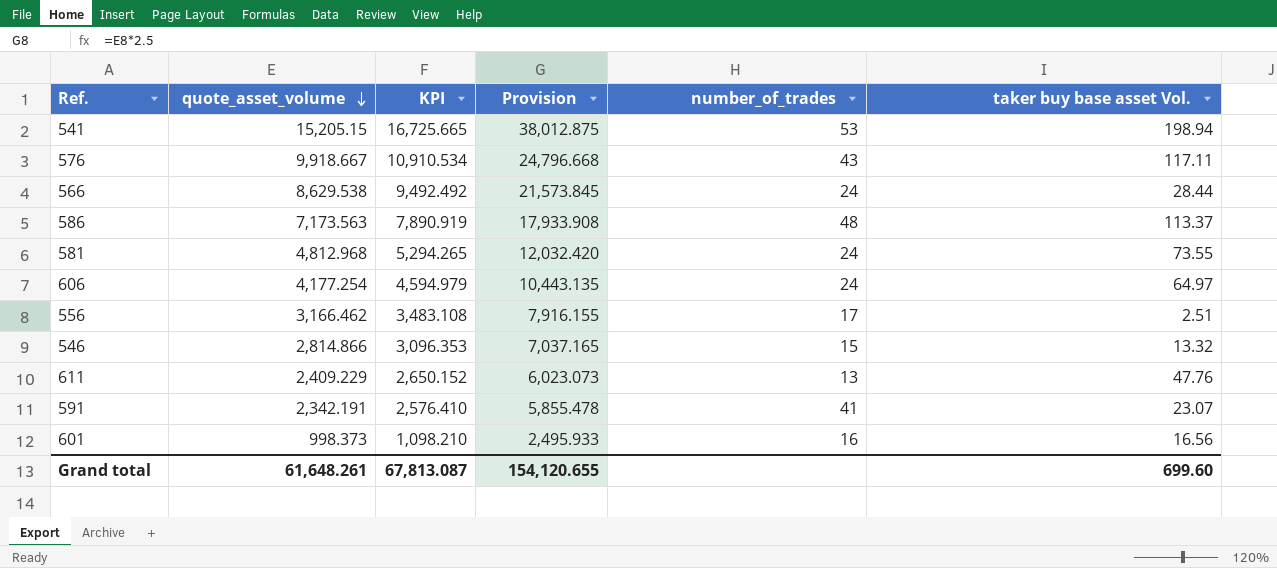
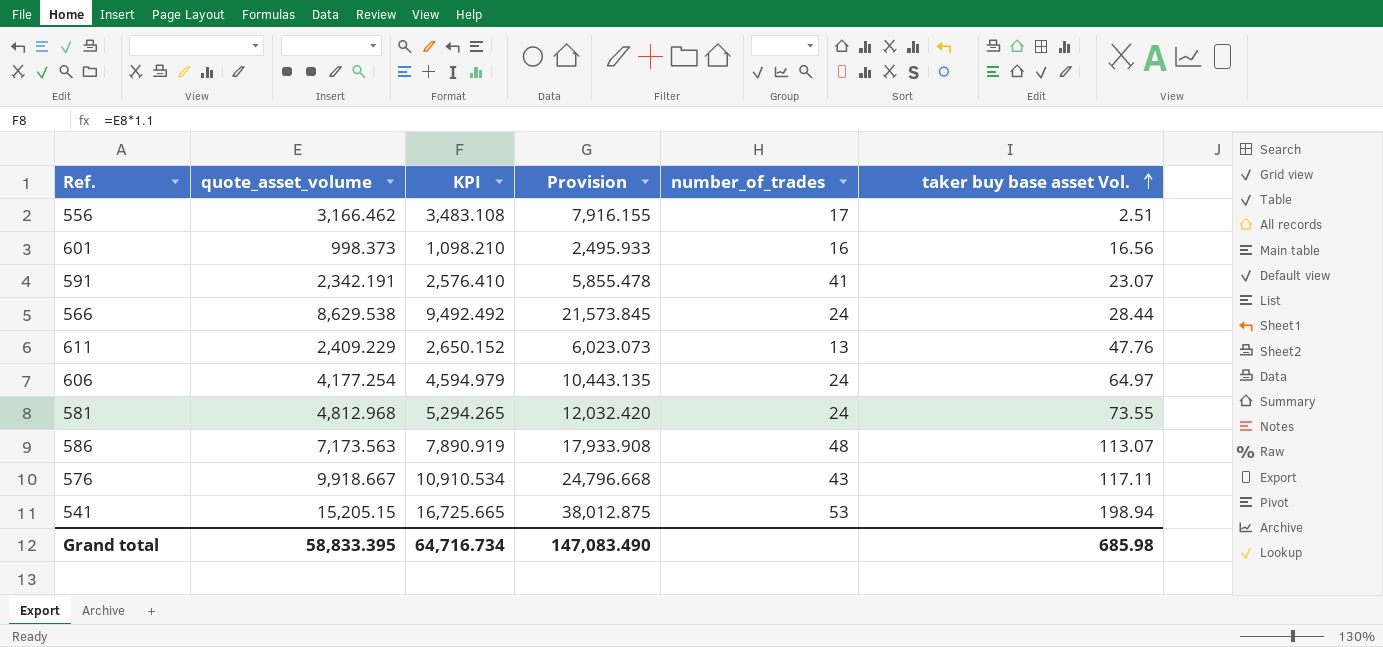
row order: quote_asset_volume descending -> taker buy base asset Vol. ascending
row 546: 2,814.866 | 3,096.353 | 7,037.165 | 15 | 13.32 -> none
586 | taker buy base asset Vol.: 113.37 -> 113.07
Grand total | quote_asset_volume: 61,648.261 -> 58,833.395
Grand total | KPI: 67,813.087 -> 64,716.734
Grand total | Provision: 154,120.655 -> 147,083.490
Grand total | taker buy base asset Vol.: 699.60 -> 685.98

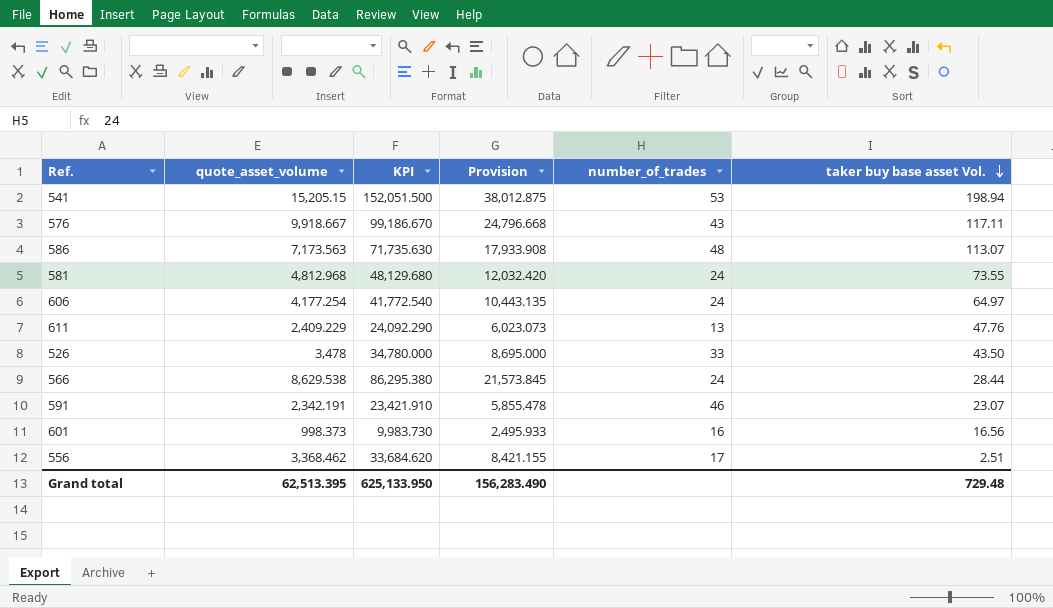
row order: taker buy base asset Vol. ascending -> taker buy base asset Vol. descending
column KPI | formula: [quote_asset_volume] * 1.1 -> [quote_asset_volume] * 10
row 526: none -> 3,478 | 34,780.000 | 8,695.000 | 33 | 43.50
591 | number_of_trades: 41 -> 46
556 | quote_asset_volume: 3,166.462 -> 3,368.462
556 | Provision: 7,916.155 -> 8,421.155
Grand total | quote_asset_volume: 58,833.395 -> 62,513.395
Grand total | KPI: 64,716.734 -> 625,133.950
Grand total | Provision: 147,083.490 -> 156,283.490
Grand total | taker buy base asset Vol.: 685.98 -> 729.48

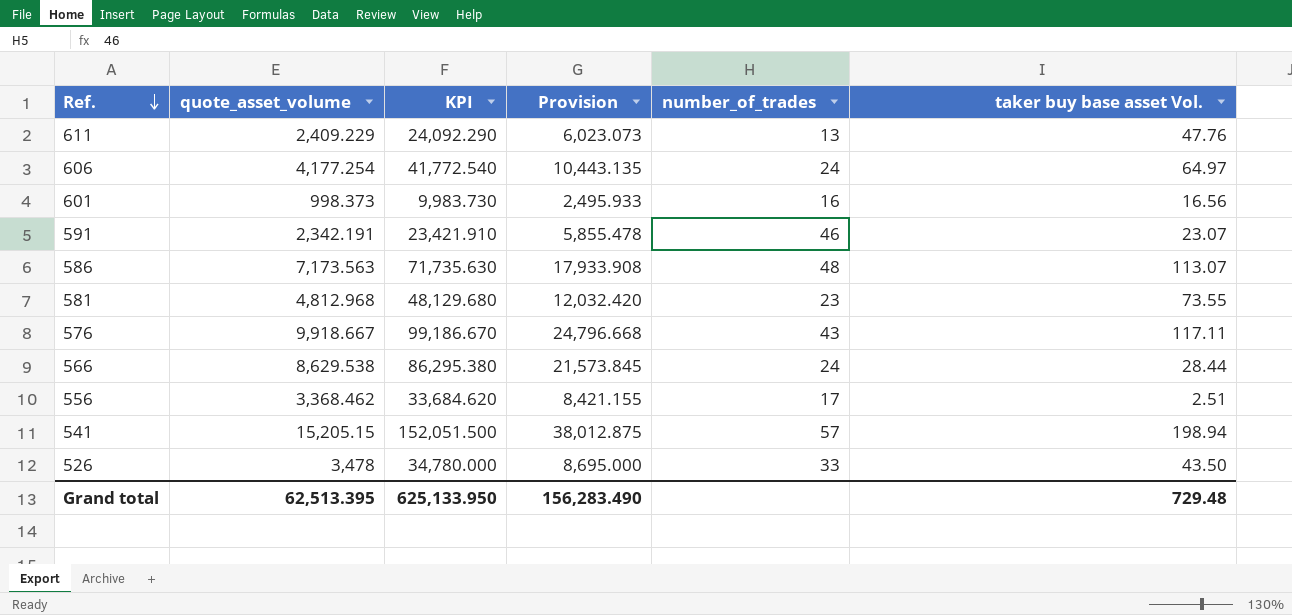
row order: taker buy base asset Vol. descending -> Ref. descending
581 | number_of_trades: 24 -> 23
541 | number_of_trades: 53 -> 57

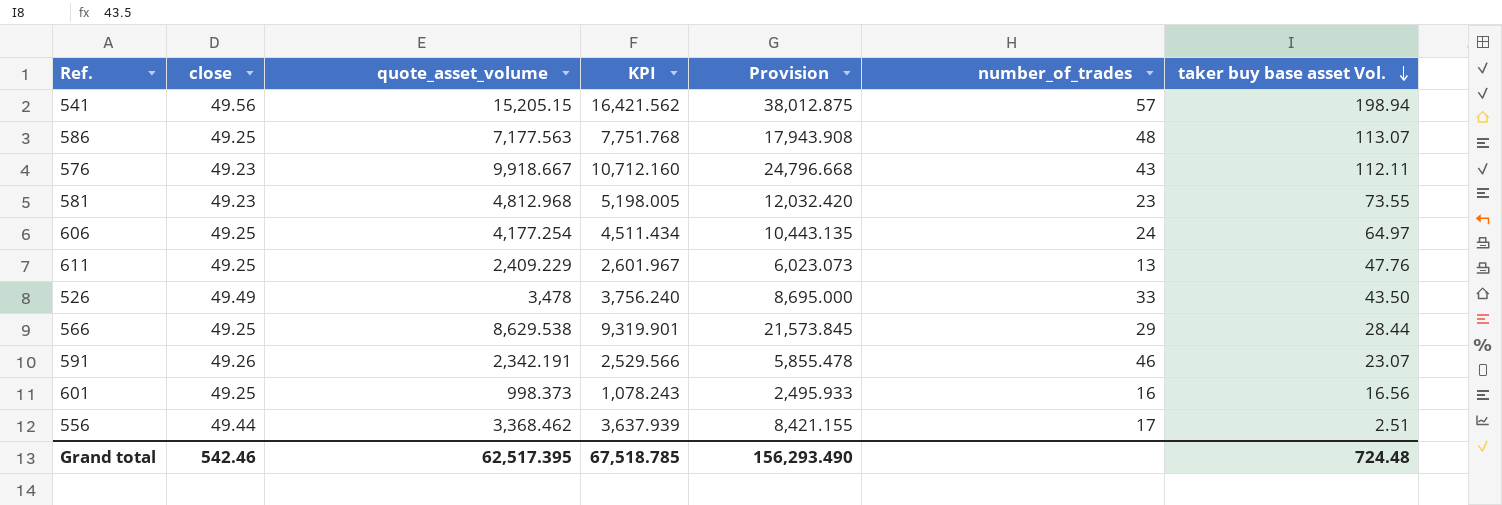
row order: Ref. descending -> taker buy base asset Vol. descending
column close | position: none -> 2
column KPI | formula: [quote_asset_volume] * 10 -> [quote_asset_volume] * 1.08
586 | quote_asset_volume: 7,173.563 -> 7,177.563
586 | Provision: 17,933.908 -> 17,943.908
576 | taker buy base asset Vol.: 117.11 -> 112.11
566 | number_of_trades: 24 -> 29
Grand total | quote_asset_volume: 62,513.395 -> 62,517.395
Grand total | KPI: 625,133.950 -> 67,518.785
Grand total | Provision: 156,283.490 -> 156,293.490
Grand total | taker buy base asset Vol.: 729.48 -> 724.48

